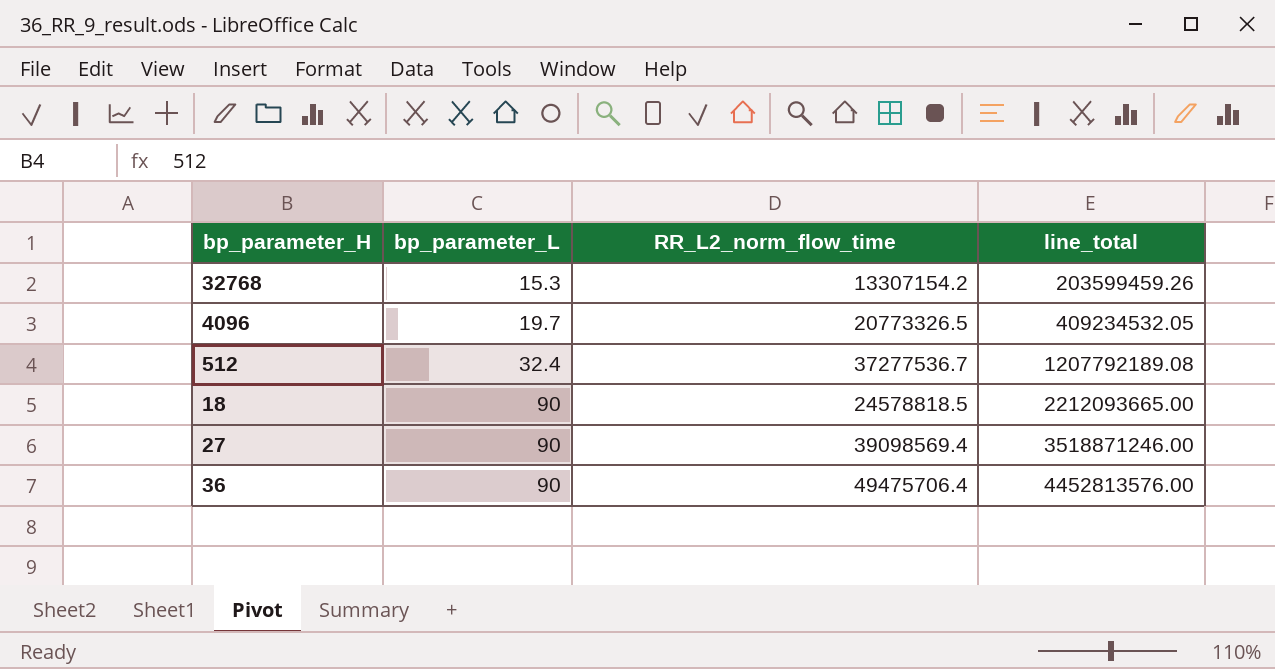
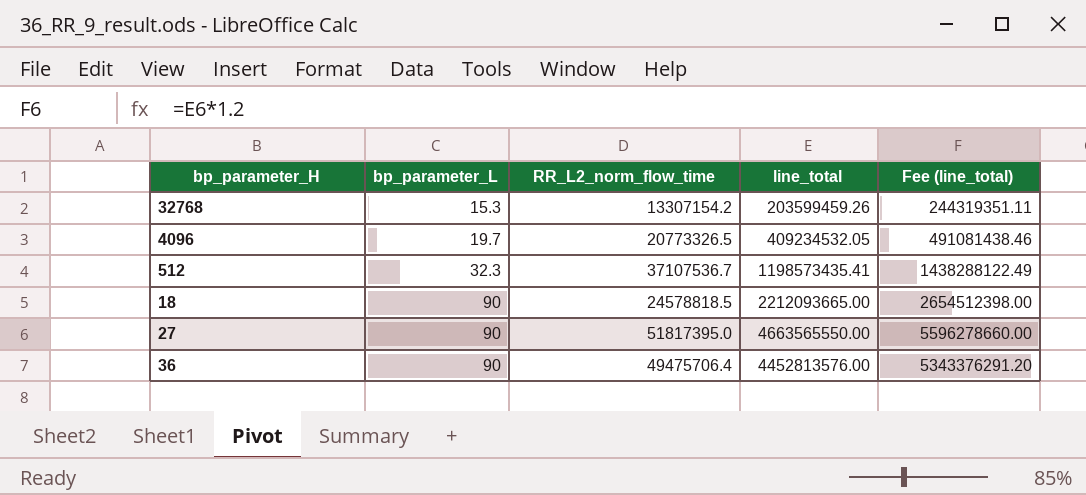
column Fee (line_total) | formula: none -> [line_total] * 1.2
512 | bp_parameter_L: 32.4 -> 32.3
512 | RR_L2_norm_flow_time: 37277536.7 -> 37107536.7
512 | line_total: 1207792189.08 -> 1198573435.41
27 | RR_L2_norm_flow_time: 39098569.4 -> 51817395.0
27 | line_total: 3518871246.00 -> 4663565550.00

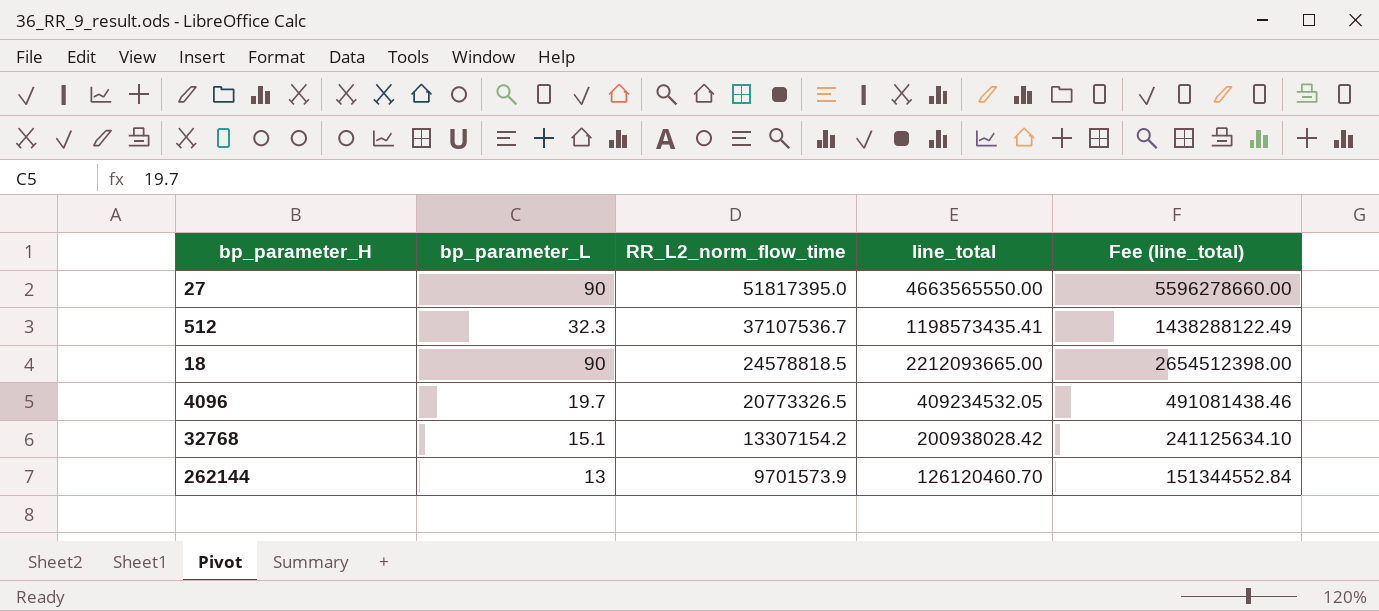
row order: bp_parameter_L ascending -> RR_L2_norm_flow_time descending
row 36: 90 | 49475706.4 | 4452813576.00 | 5343376291.20 -> none
32768 | bp_parameter_L: 15.3 -> 15.1
32768 | line_total: 203599459.26 -> 200938028.42
32768 | Fee (line_total): 244319351.11 -> 241125634.10
row 262144: none -> 13 | 9701573.9 | 126120460.70 | 151344552.84

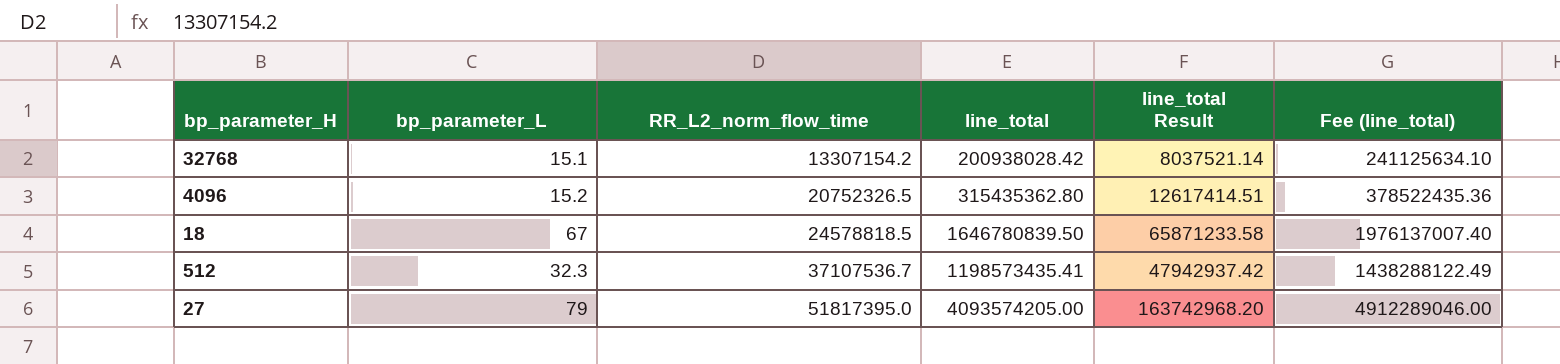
row order: RR_L2_norm_flow_time descending -> RR_L2_norm_flow_time ascending
column line_total Result | formula: none -> [line_total] * 0.04
row 262144: 13 | 9701573.9 | 126120460.70 | 151344552.84 -> none
4096 | bp_parameter_L: 19.7 -> 15.2
4096 | RR_L2_norm_flow_time: 20773326.5 -> 20752326.5
4096 | line_total: 409234532.05 -> 315435362.80
4096 | Fee (line_total): 491081438.46 -> 378522435.36
18 | bp_parameter_L: 90 -> 67
18 | line_total: 2212093665.00 -> 1646780839.50
18 | Fee (line_total): 2654512398.00 -> 1976137007.40
27 | bp_parameter_L: 90 -> 79
27 | line_total: 4663565550.00 -> 4093574205.00
27 | Fee (line_total): 5596278660.00 -> 4912289046.00

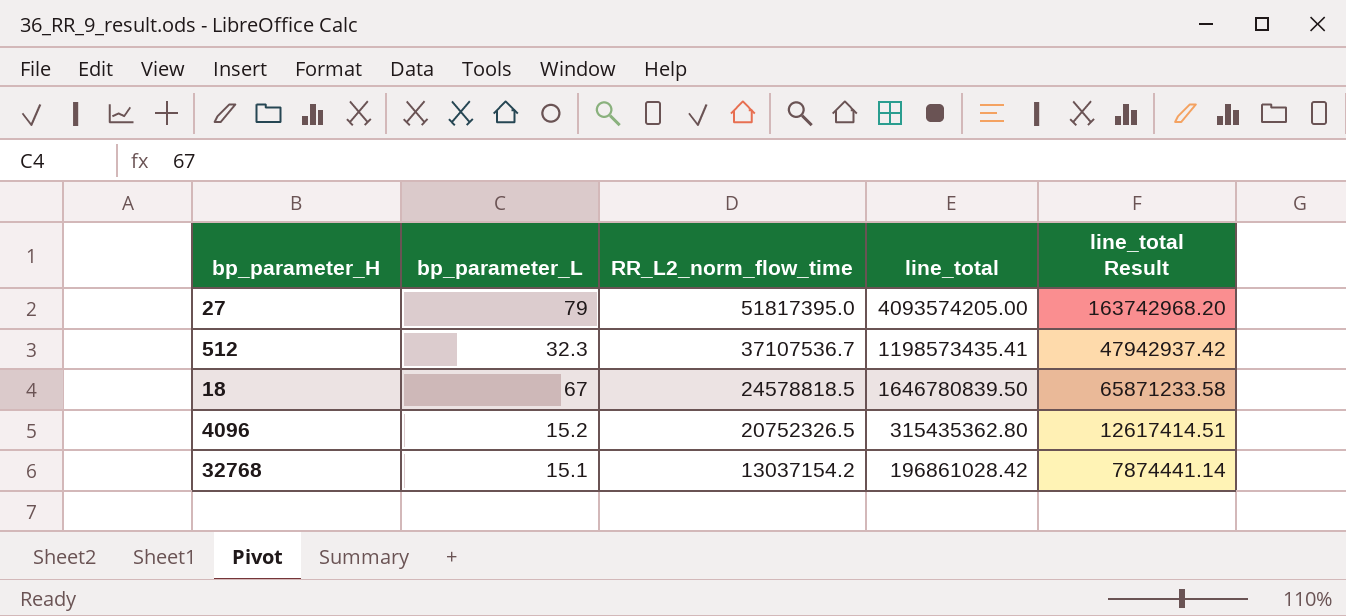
row order: RR_L2_norm_flow_time ascending -> RR_L2_norm_flow_time descending
column Fee (line_total) | formula: [line_total] * 1.2 -> none
32768 | RR_L2_norm_flow_time: 13307154.2 -> 13037154.2
32768 | line_total: 200938028.42 -> 196861028.42
32768 | line_total Result: 8037521.14 -> 7874441.14

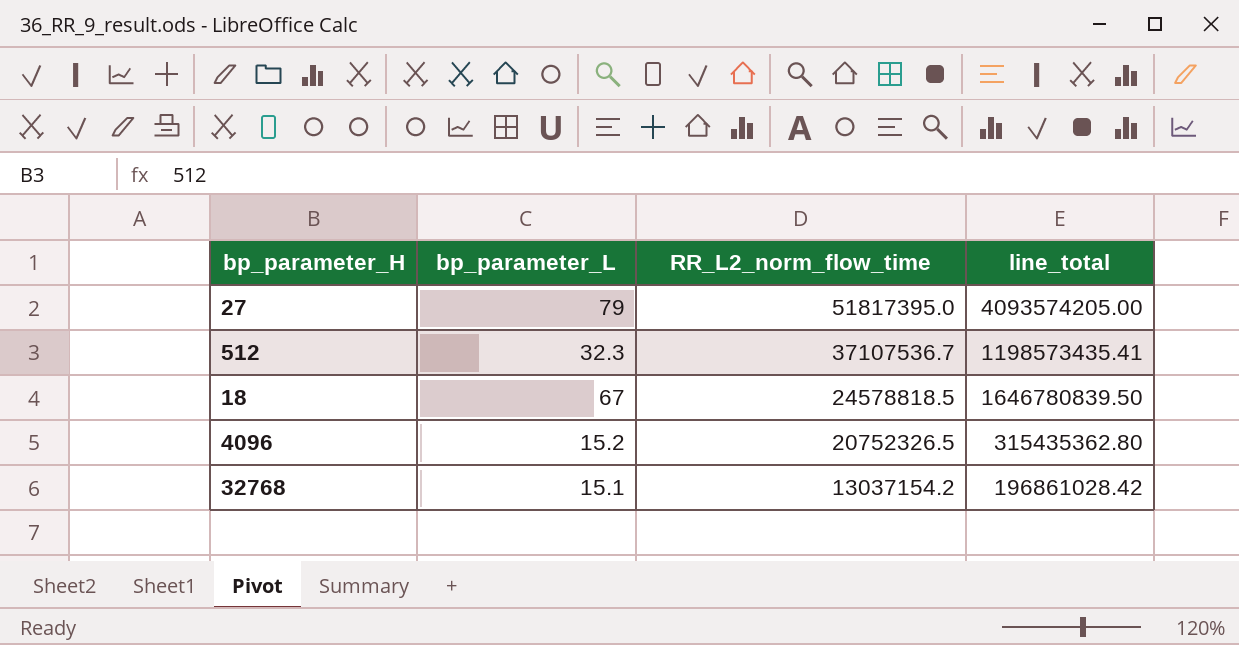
column line_total Result | formula: [line_total] * 0.04 -> none

